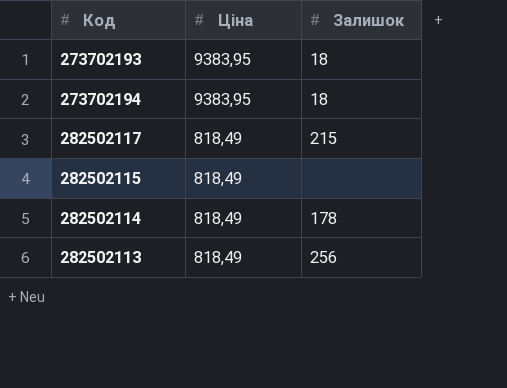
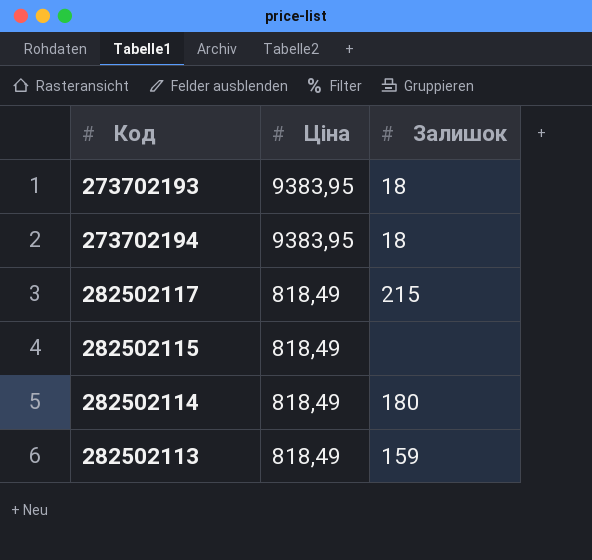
282502114 | Залишок: 178 -> 180
282502113 | Залишок: 256 -> 159

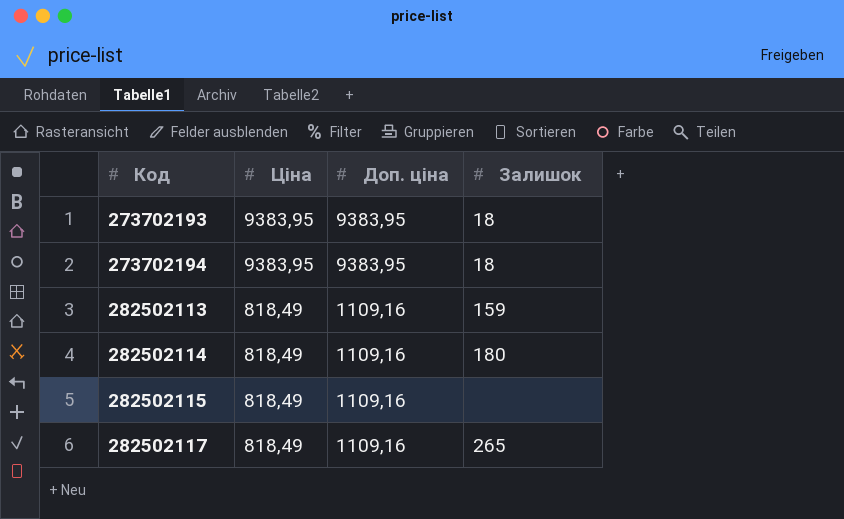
row order: Ціна descending -> Код ascending
column Доп. ціна | position: none -> 3
282502117 | Залишок: 215 -> 265

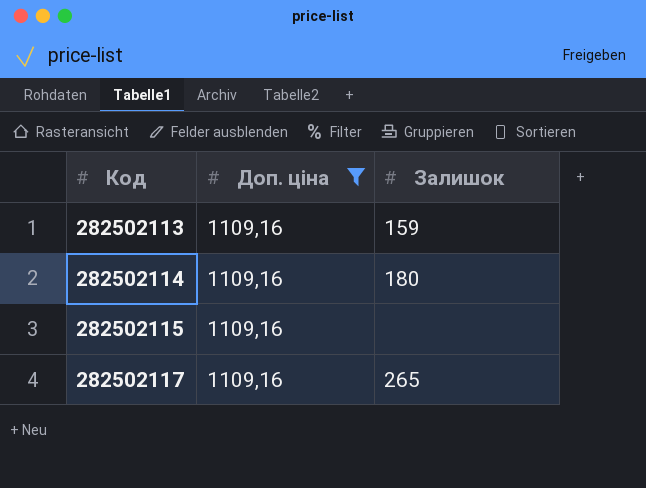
filter: none -> Доп. ціна = 1109,16
column Ціна | position: 2 -> none

